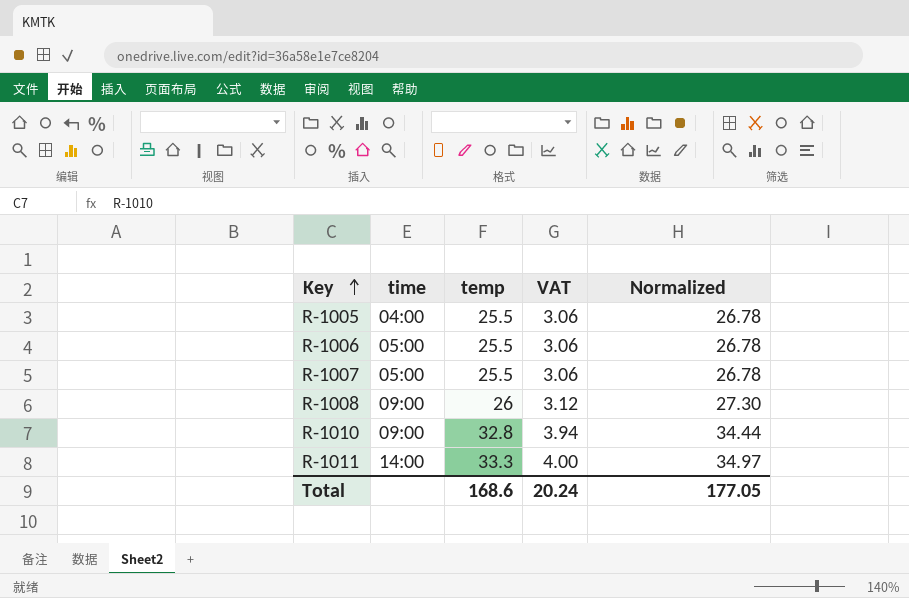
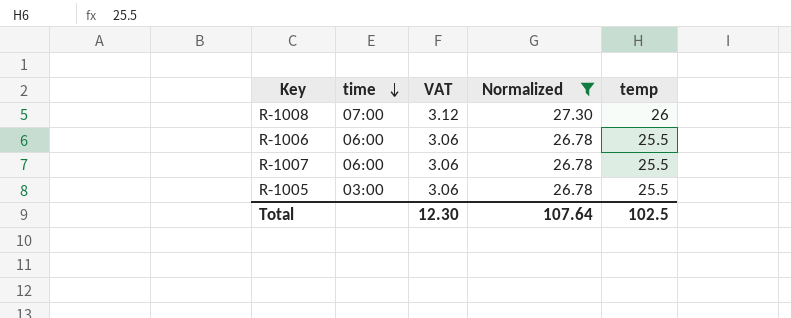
filter: none -> Normalized <= 27.30
row order: Key ascending -> time descending
column temp | position: 3 -> 5
R-1008 | time: 09:00 -> 07:00
R-1006 | time: 05:00 -> 06:00
R-1007 | time: 05:00 -> 06:00
R-1005 | time: 04:00 -> 03:00
Total | VAT: 20.24 -> 12.30
Total | Normalized: 177.05 -> 107.64
Total | temp: 168.6 -> 102.5

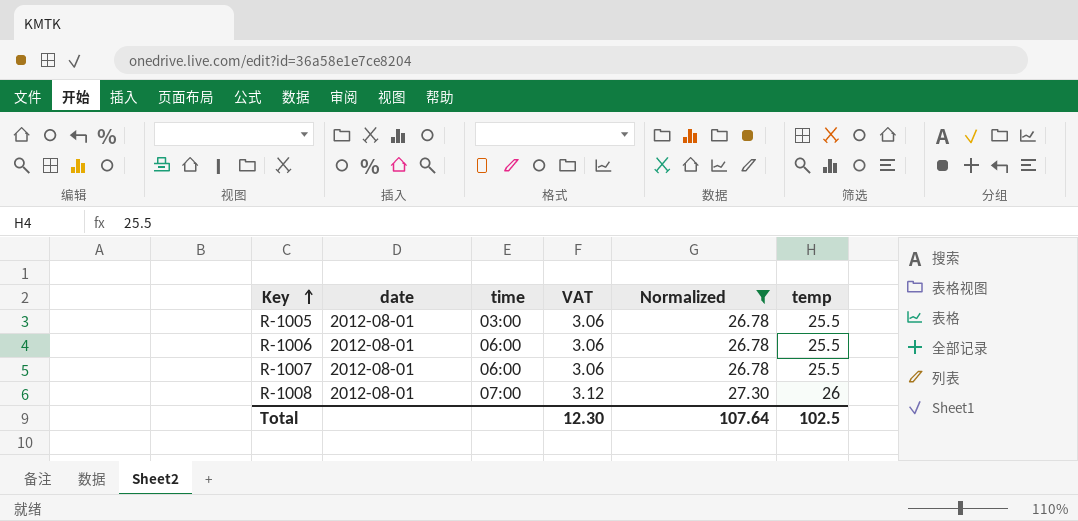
row order: time descending -> Key ascending
column date | position: none -> 2

